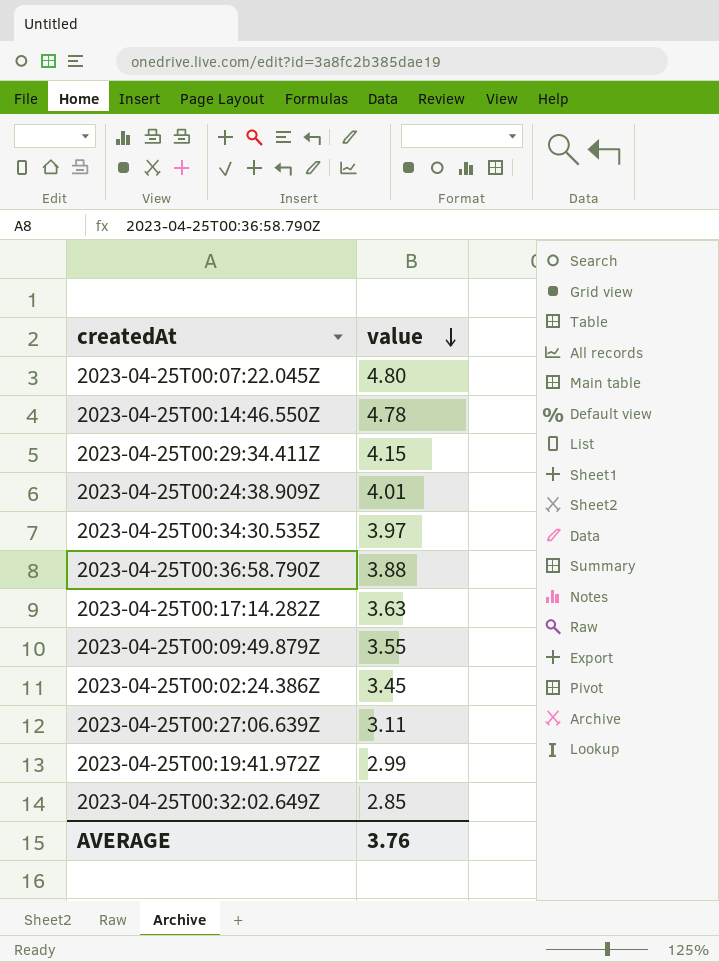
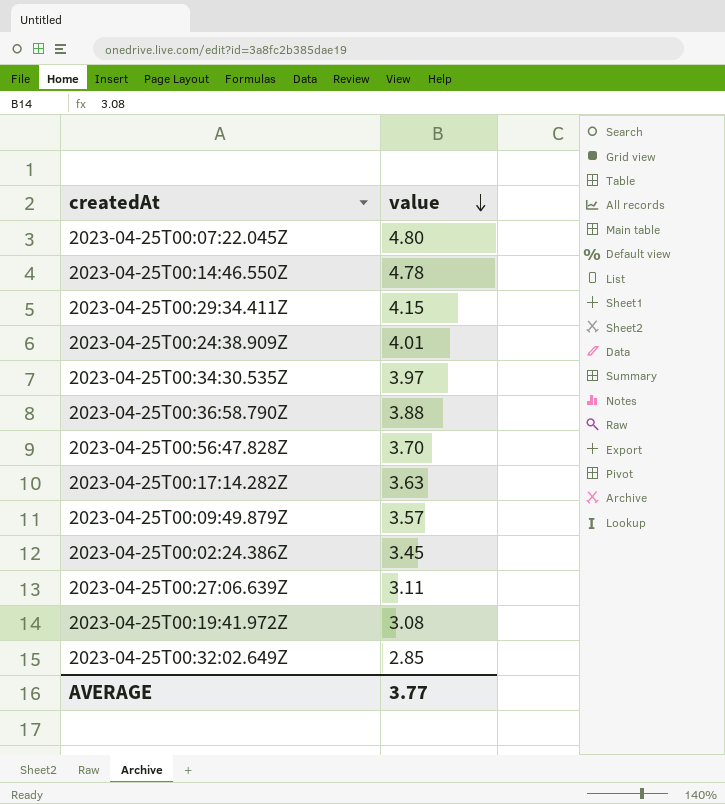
row 2023-04-25T00:56:47.828Z: none -> 3.70
2023-04-25T00:09:49.879Z | value: 3.55 -> 3.57
2023-04-25T00:19:41.972Z | value: 2.99 -> 3.08
AVERAGE | value: 3.76 -> 3.77

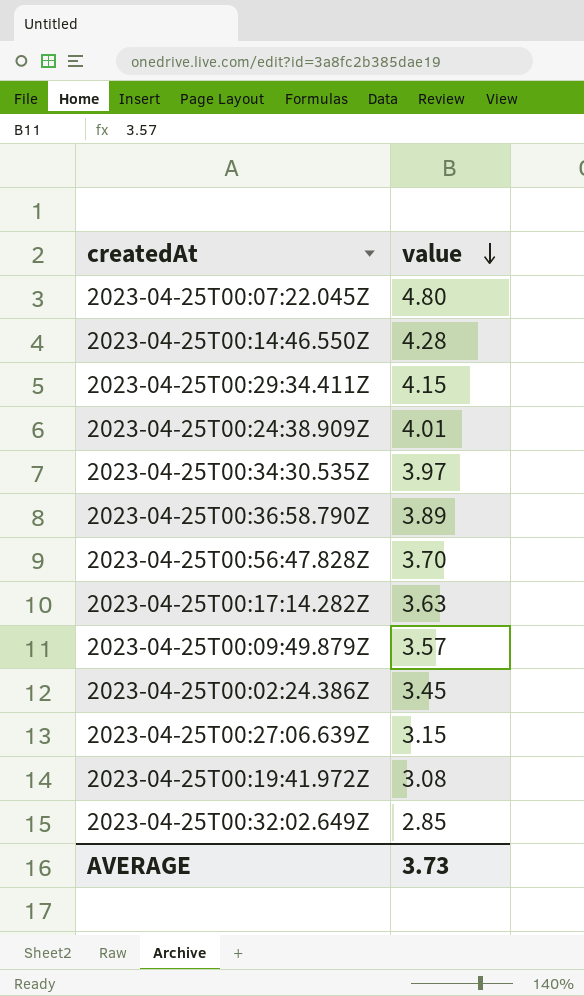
2023-04-25T00:14:46.550Z | value: 4.78 -> 4.28
2023-04-25T00:36:58.790Z | value: 3.88 -> 3.89
2023-04-25T00:27:06.639Z | value: 3.11 -> 3.15
AVERAGE | value: 3.77 -> 3.73

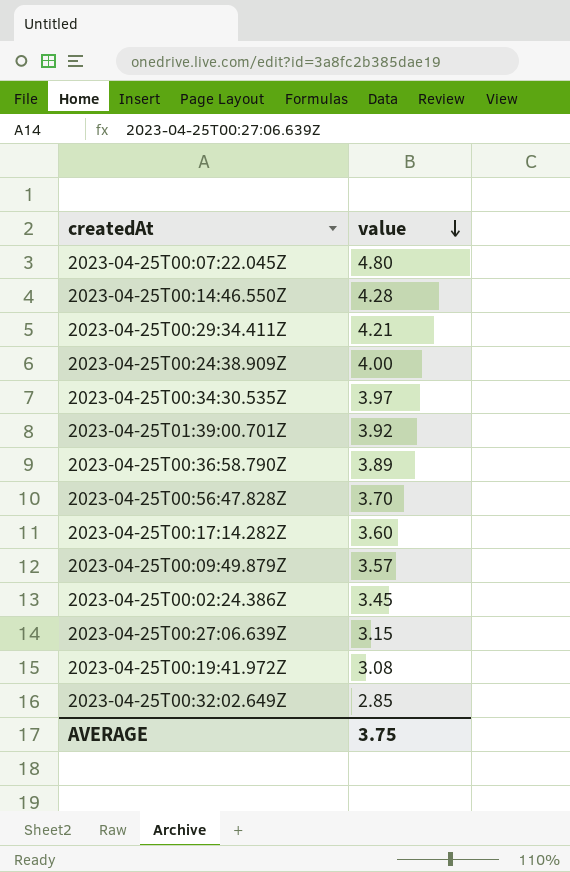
2023-04-25T00:29:34.411Z | value: 4.15 -> 4.21
2023-04-25T00:24:38.909Z | value: 4.01 -> 4.00
row 2023-04-25T01:39:00.701Z: none -> 3.92
2023-04-25T00:17:14.282Z | value: 3.63 -> 3.60
AVERAGE | value: 3.73 -> 3.75

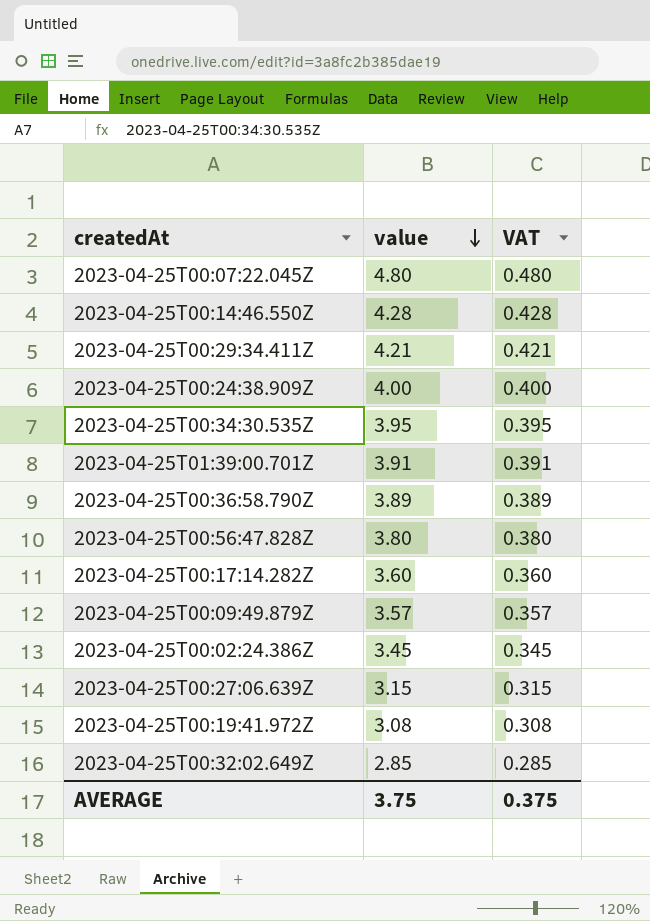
column VAT | formula: none -> [value] * 0.1
2023-04-25T00:34:30.535Z | value: 3.97 -> 3.95
2023-04-25T01:39:00.701Z | value: 3.92 -> 3.91
2023-04-25T00:56:47.828Z | value: 3.70 -> 3.80

